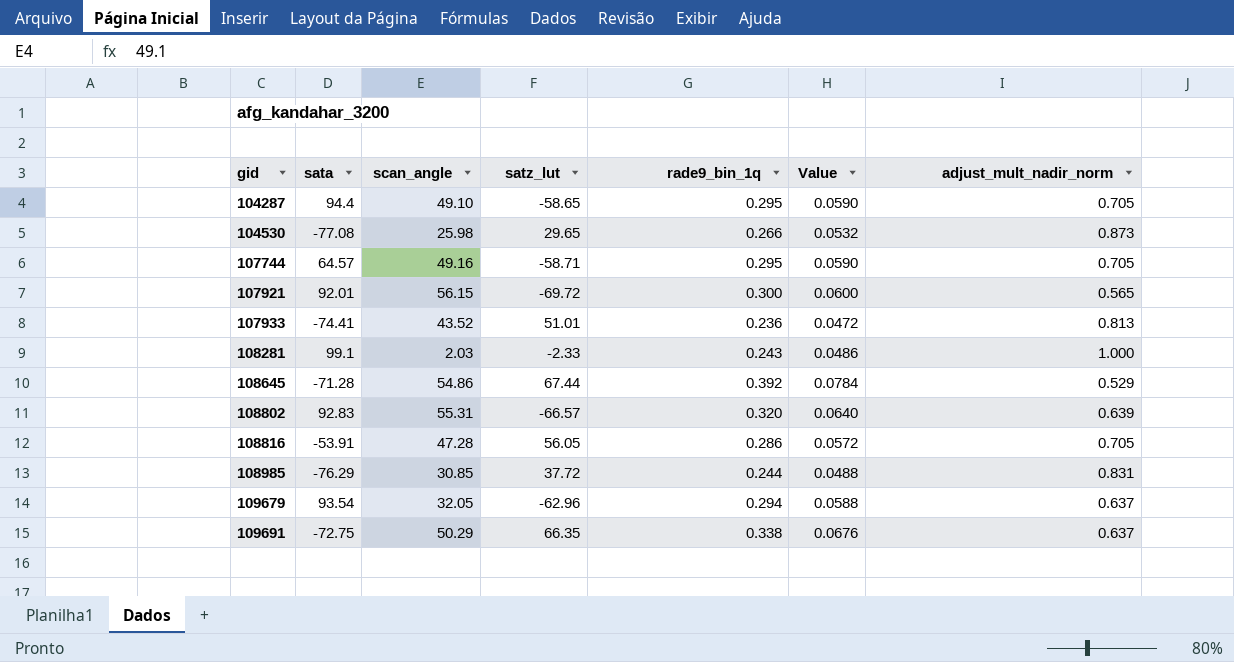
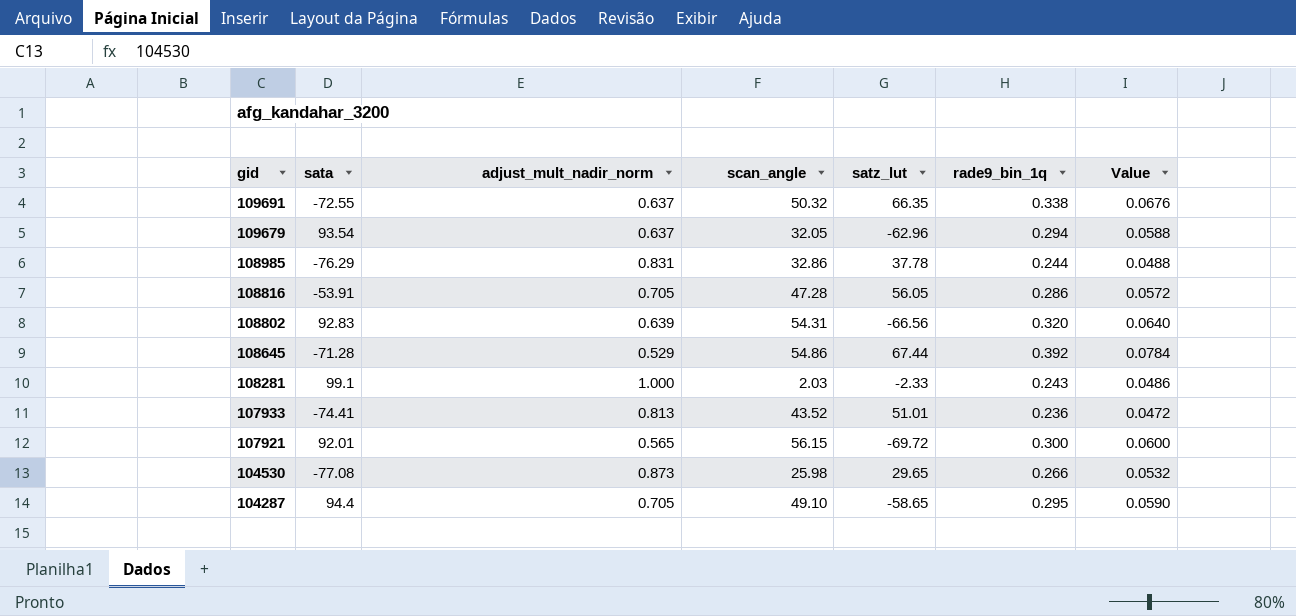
row order: gid ascending -> gid descending
column adjust_mult_nadir_norm | position: 7 -> 3
row 107744: 64.57 | 49.16 | -58.71 | 0.295 | 0.0590 | 0.705 -> none
109691 | sata: -72.75 -> -72.55
109691 | scan_angle: 50.29 -> 50.32
108985 | scan_angle: 30.85 -> 32.86
108985 | satz_lut: 37.72 -> 37.78
108802 | scan_angle: 55.31 -> 54.31
108802 | satz_lut: -66.57 -> -66.56

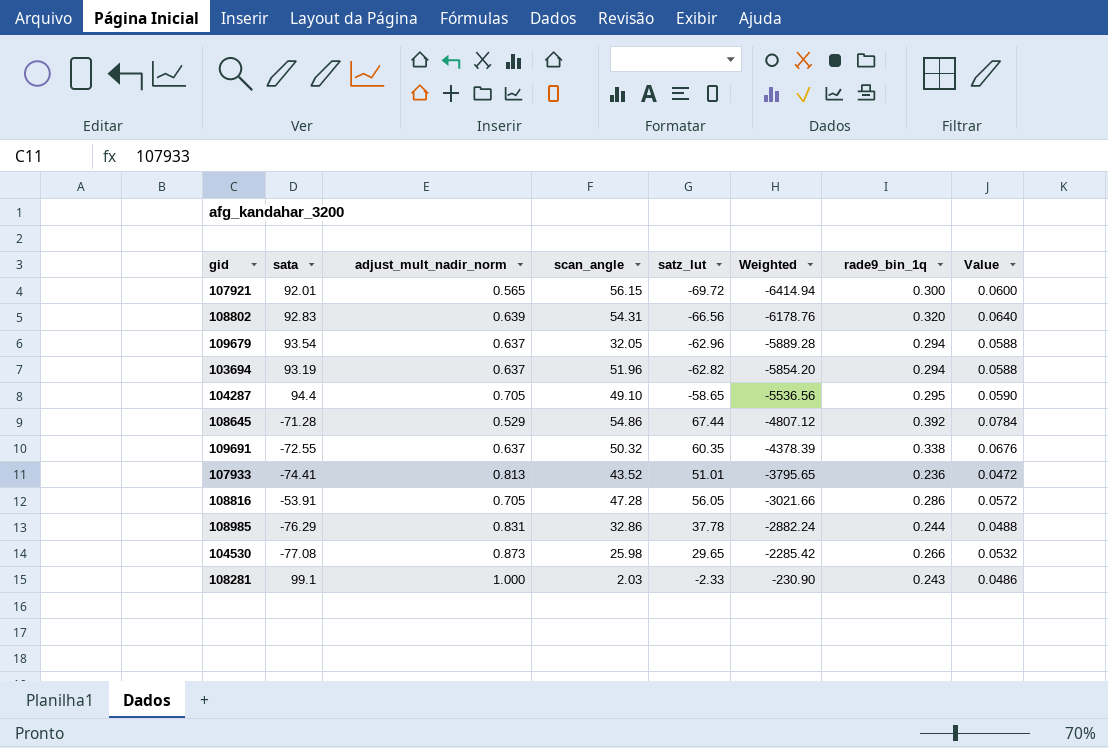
row order: gid descending -> Weighted ascending
column Weighted | formula: none -> [sata] * [satz_lut]
row 103694: none -> 93.19 | 0.637 | 51.96 | -62.82 | -5854.20 | 0.294 | 0.0588
109691 | satz_lut: 66.35 -> 60.35

